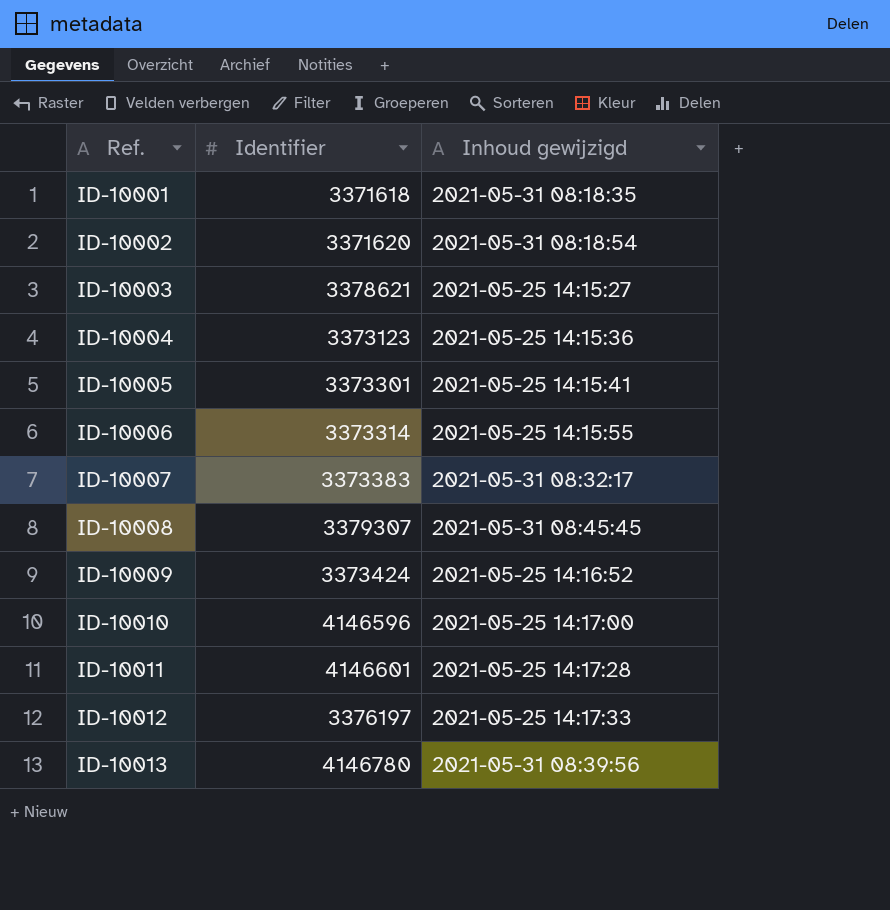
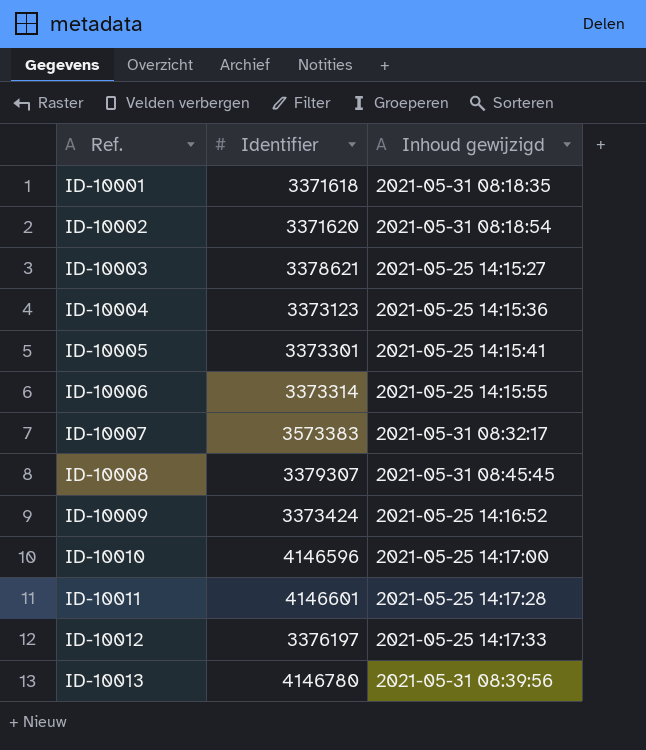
ID-10007 | Identifier: 3373383 -> 3573383

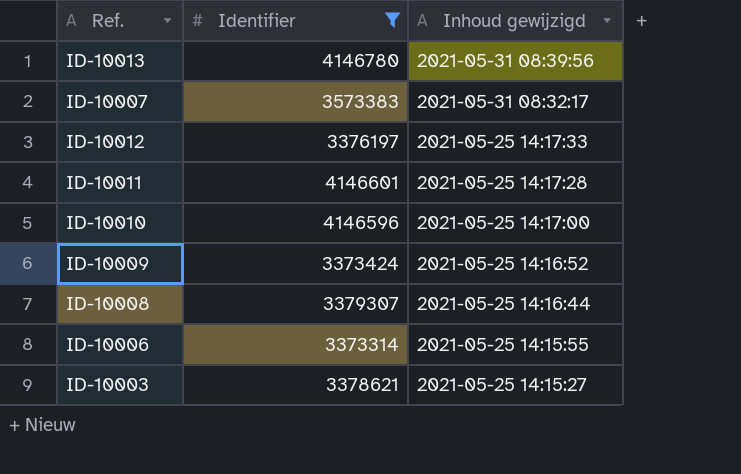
filter: none -> Identifier >= 3373314
row order: Ref. ascending -> Inhoud gewijzigd descending
ID-10008 | Inhoud gewijzigd: 2021-05-31 08:45:45 -> 2021-05-25 14:16:44

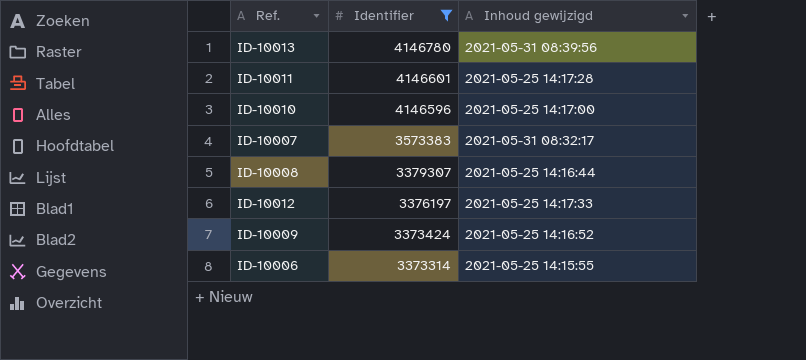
row order: Inhoud gewijzigd descending -> Identifier descending
row ID-10003: 3378621 | 2021-05-25 14:15:27 -> none

